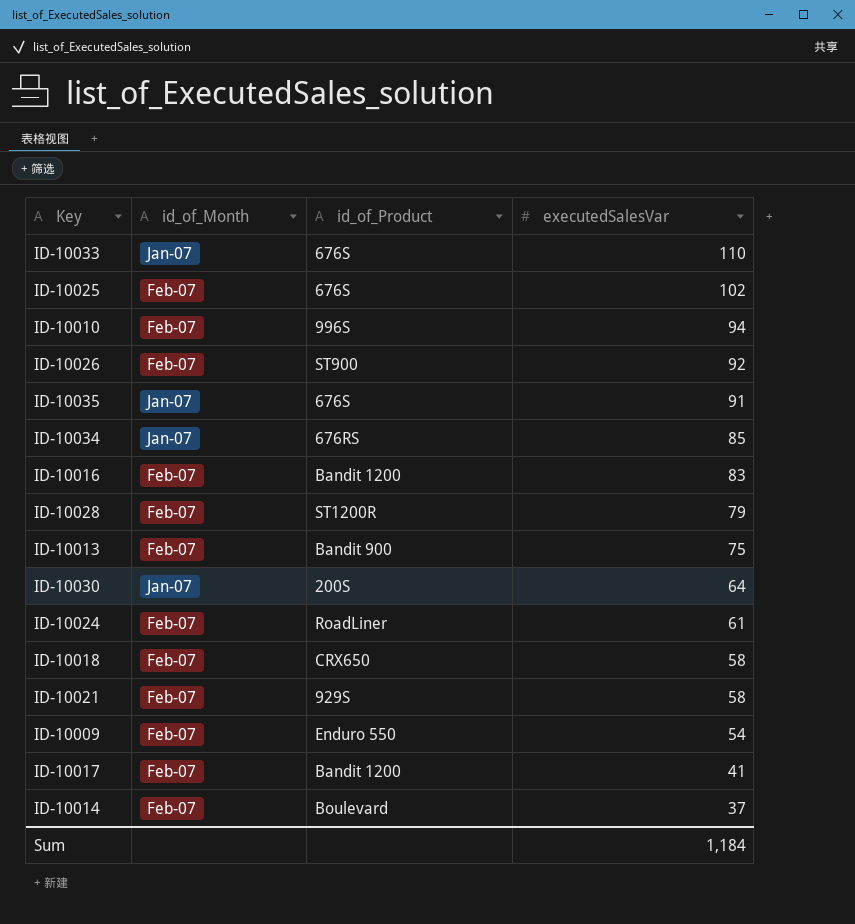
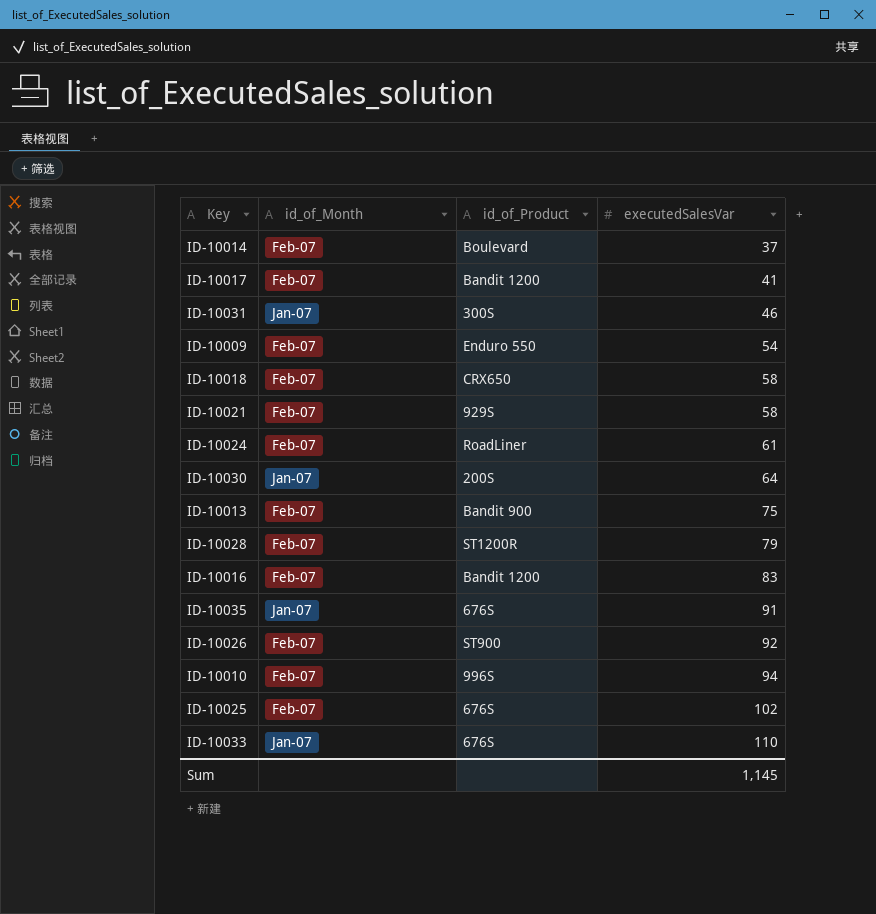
row order: executedSalesVar descending -> executedSalesVar ascending
row ID-10034: Jan-07 | 676RS | 85 -> none
row ID-10031: none -> Jan-07 | 300S | 46
Sum | executedSalesVar: 1,184 -> 1,145

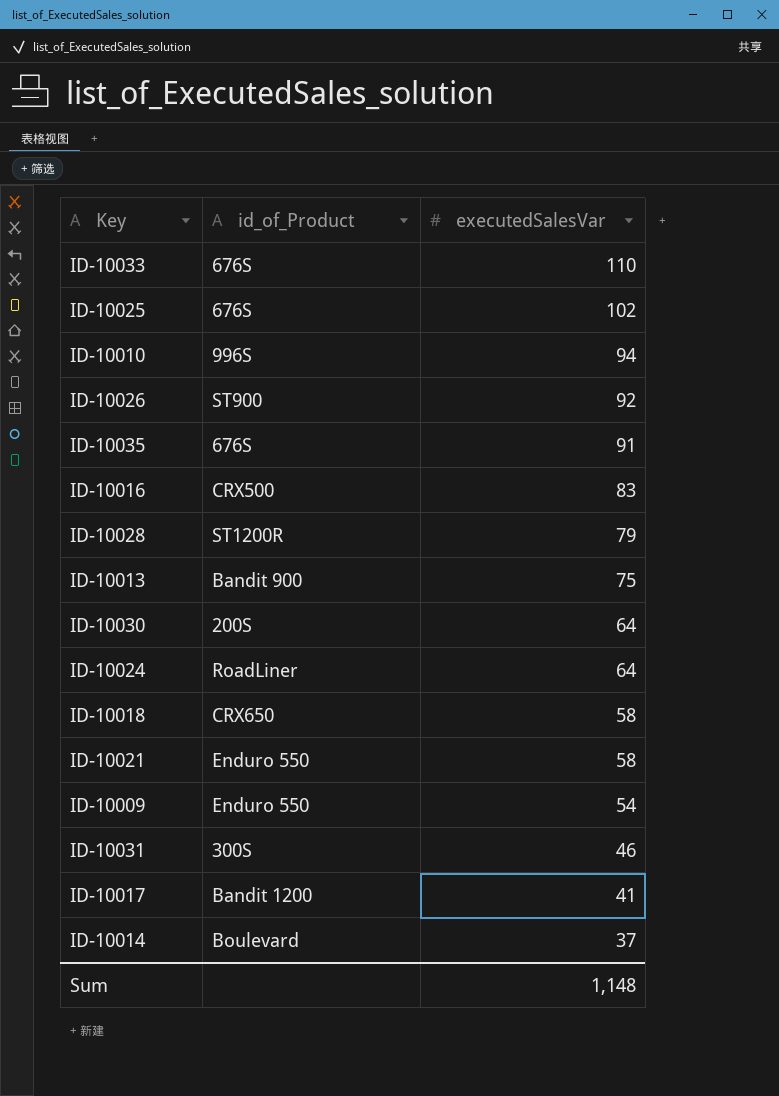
row order: executedSalesVar ascending -> executedSalesVar descending
column id_of_Month | position: 2 -> none
ID-10016 | id_of_Product: Bandit 1200 -> CRX500
ID-10024 | executedSalesVar: 61 -> 64
ID-10021 | id_of_Product: 929S -> Enduro 550
Sum | executedSalesVar: 1,145 -> 1,148

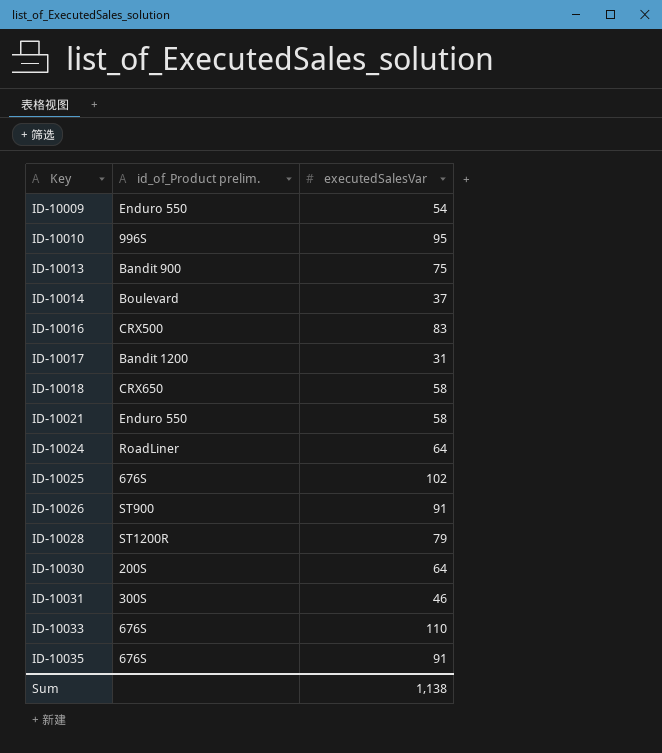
row order: executedSalesVar descending -> Key ascending
column name: id_of_Product -> id_of_Product prelim.
ID-10010 | executedSalesVar: 94 -> 95
ID-10017 | executedSalesVar: 41 -> 31
ID-10026 | executedSalesVar: 92 -> 91
Sum | executedSalesVar: 1,148 -> 1,138

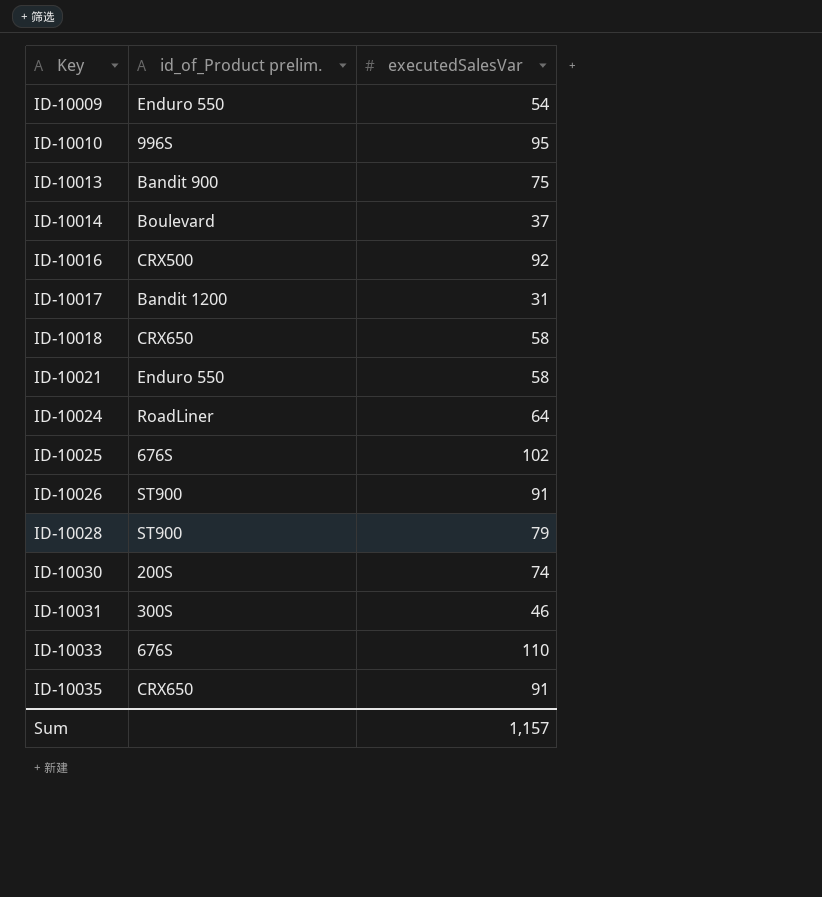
ID-10016 | executedSalesVar: 83 -> 92
ID-10028 | id_of_Product prelim.: ST1200R -> ST900
ID-10030 | executedSalesVar: 64 -> 74
ID-10035 | id_of_Product prelim.: 676S -> CRX650
Sum | executedSalesVar: 1,138 -> 1,157

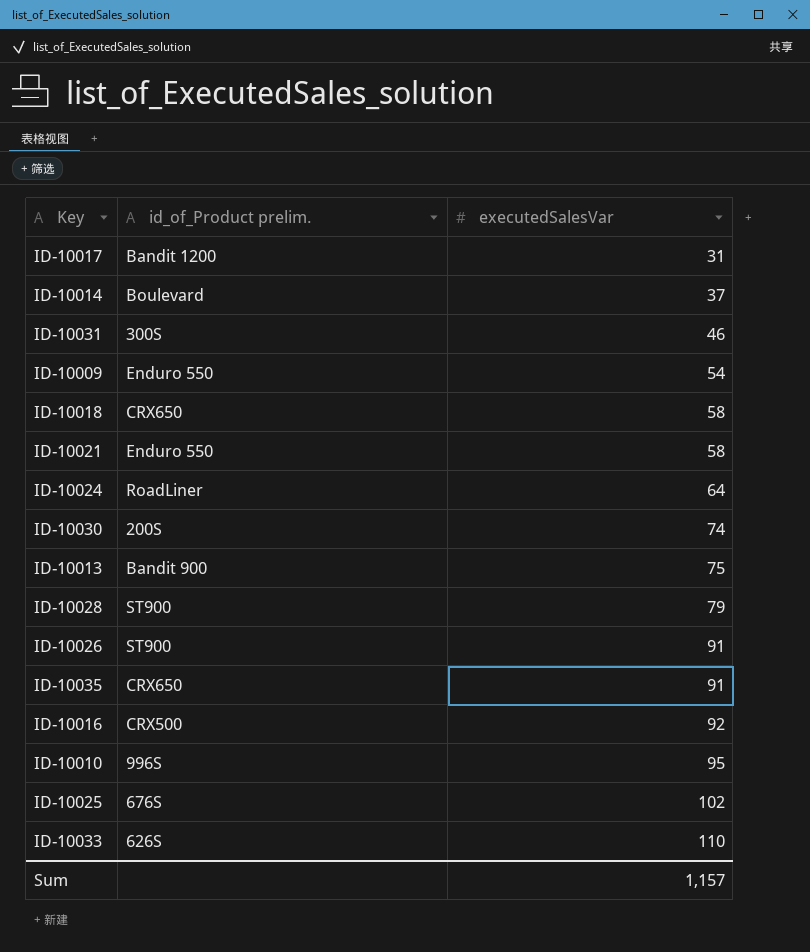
row order: Key ascending -> executedSalesVar ascending
ID-10033 | id_of_Product prelim.: 676S -> 626S

